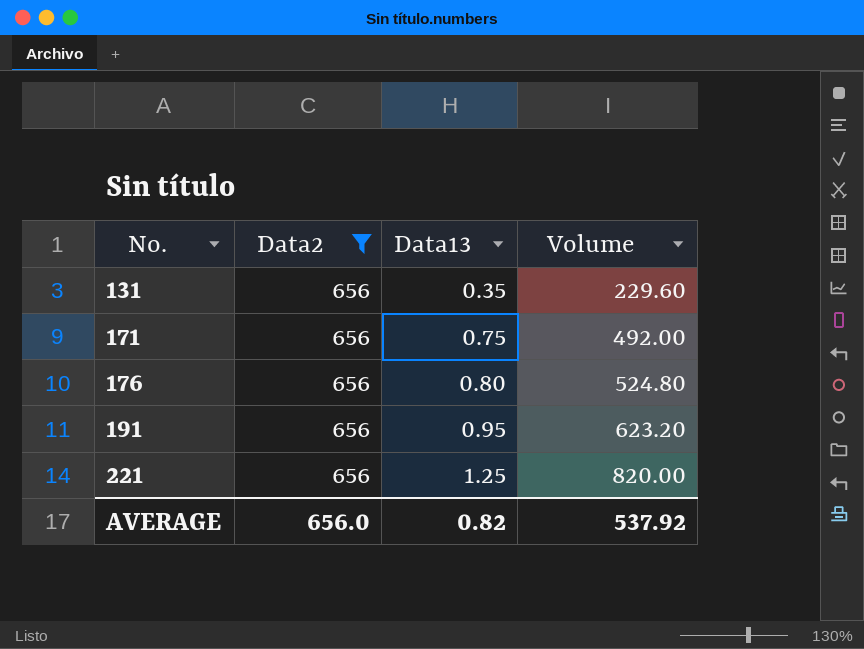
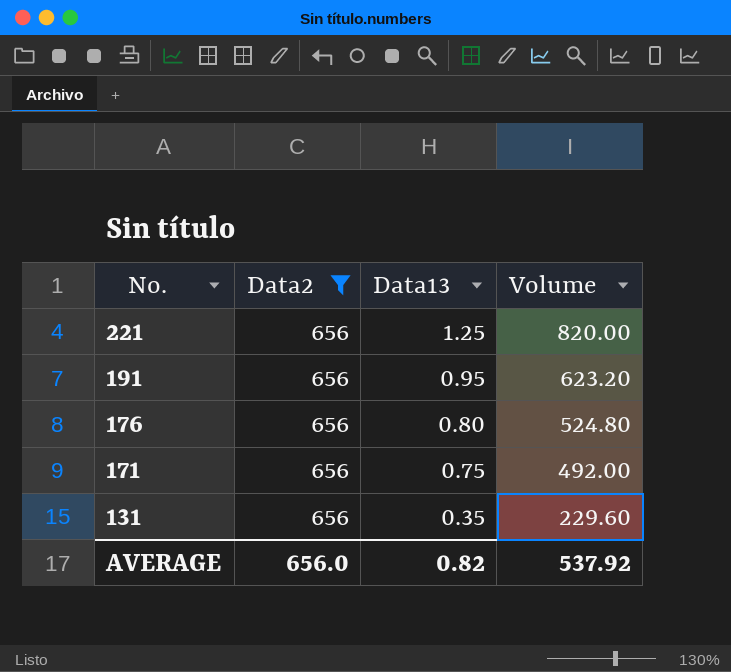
row order: No. ascending -> No. descending

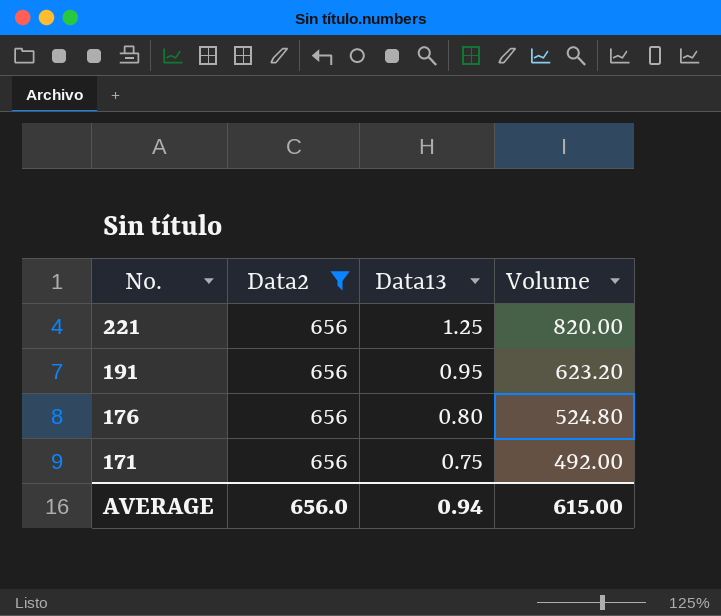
row 131: 656 | 0.35 | 229.60 -> none
AVERAGE | Data13: 0.82 -> 0.94
AVERAGE | Volume: 537.92 -> 615.00

